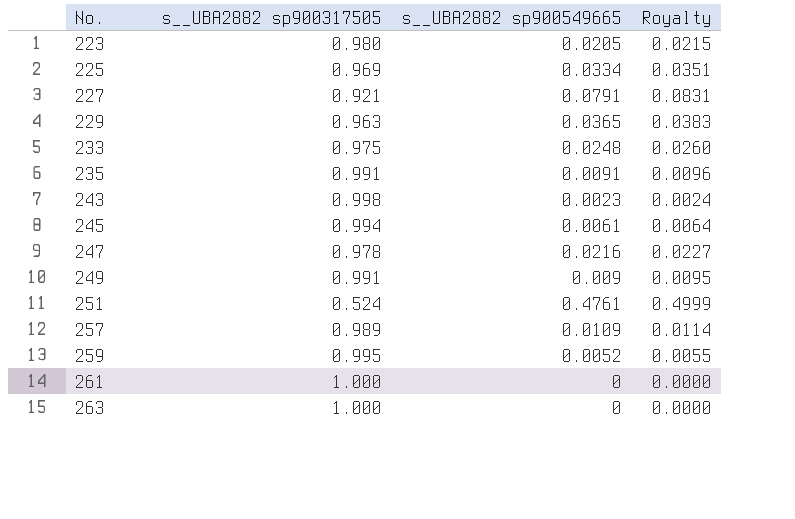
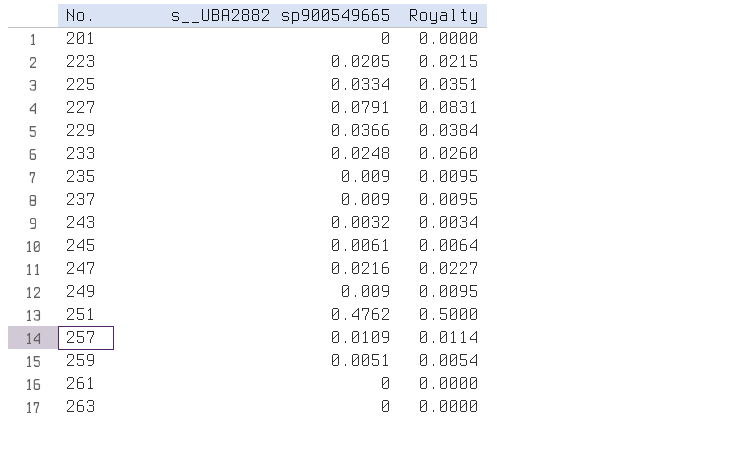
column s__UBA2882 sp900317505 | position: 2 -> none
row 201: none -> 0 | 0.0000
229 | s__UBA2882 sp900549665: 0.0365 -> 0.0366
229 | Royalty: 0.0383 -> 0.0384
235 | s__UBA2882 sp900549665: 0.0091 -> 0.009
235 | Royalty: 0.0096 -> 0.0095
row 237: none -> 0.009 | 0.0095
243 | s__UBA2882 sp900549665: 0.0023 -> 0.0032
243 | Royalty: 0.0024 -> 0.0034
251 | s__UBA2882 sp900549665: 0.4761 -> 0.4762
251 | Royalty: 0.4999 -> 0.5000
259 | s__UBA2882 sp900549665: 0.0052 -> 0.0051
259 | Royalty: 0.0055 -> 0.0054

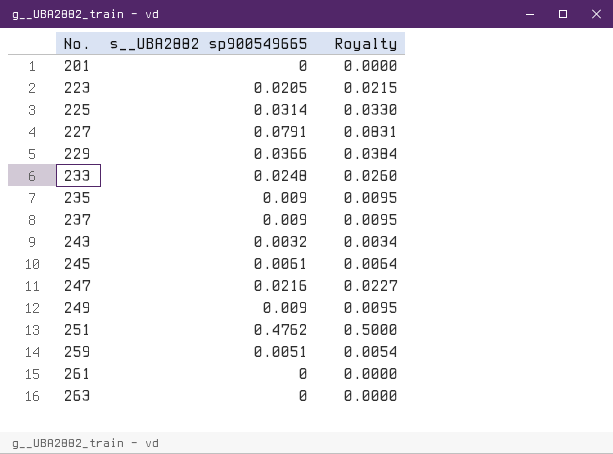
row 257: 0.0109 | 0.0114 -> none
225 | s__UBA2882 sp900549665: 0.0334 -> 0.0314
225 | Royalty: 0.0351 -> 0.0330

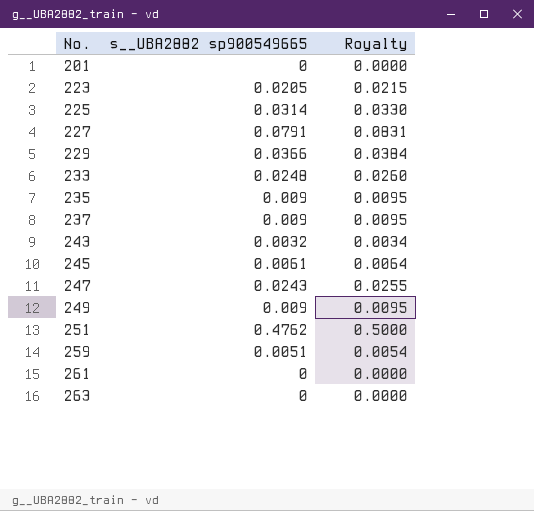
247 | s__UBA2882 sp900549665: 0.0216 -> 0.0243
247 | Royalty: 0.0227 -> 0.0255

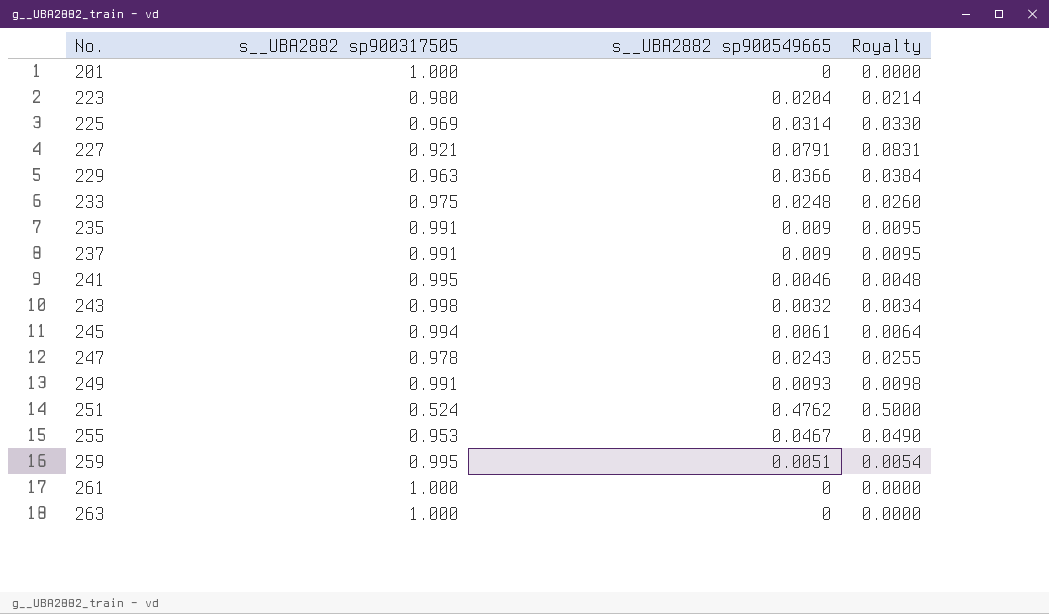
column s__UBA2882 sp900317505 | position: none -> 2
223 | s__UBA2882 sp900549665: 0.0205 -> 0.0204
223 | Royalty: 0.0215 -> 0.0214
row 241: none -> 0.995 | 0.0046 | 0.0048
249 | s__UBA2882 sp900549665: 0.009 -> 0.0093
249 | Royalty: 0.0095 -> 0.0098
row 255: none -> 0.953 | 0.0467 | 0.0490

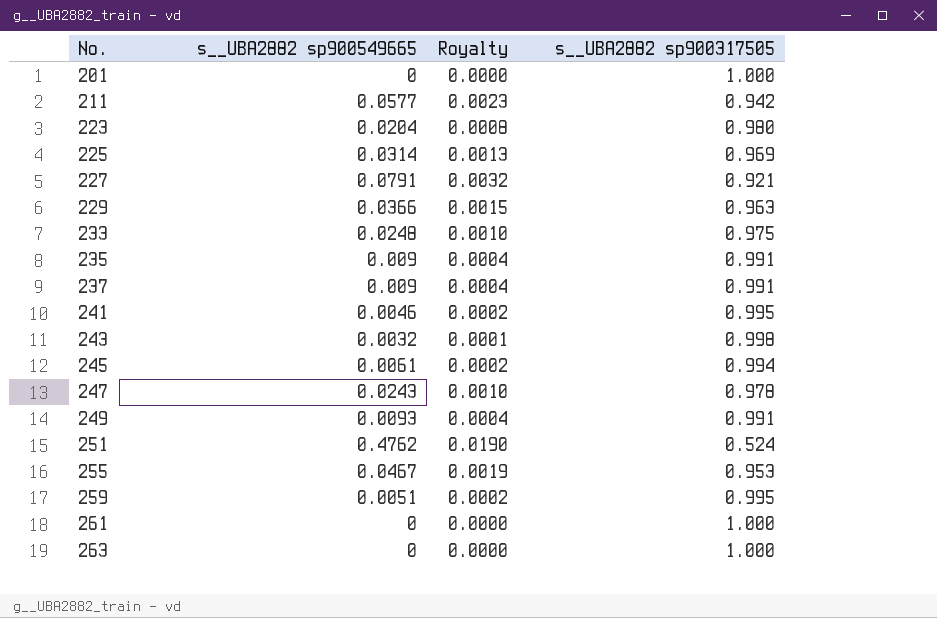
column Royalty | formula: [s__UBA2882 sp900549665] * 1.05 -> [s__UBA2882 sp900549665] * 0.04
column s__UBA2882 sp900317505 | position: 2 -> 4
row 211: none -> 0.0577 | 0.0023 | 0.942

